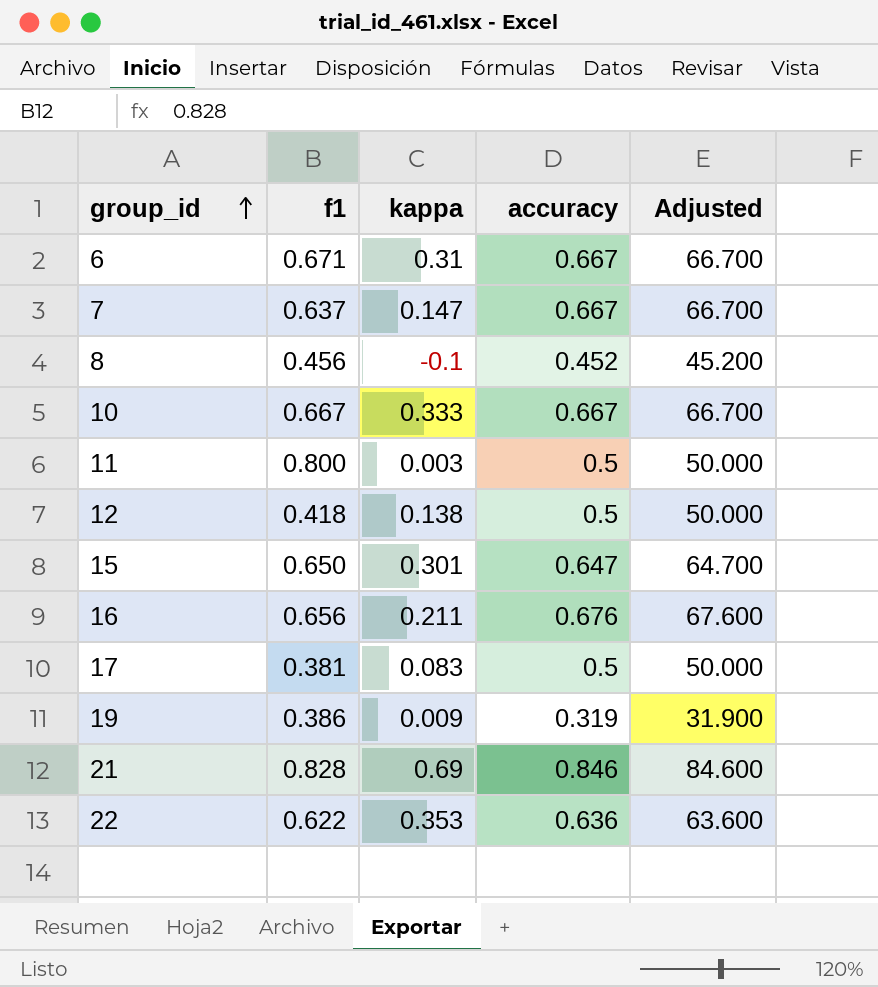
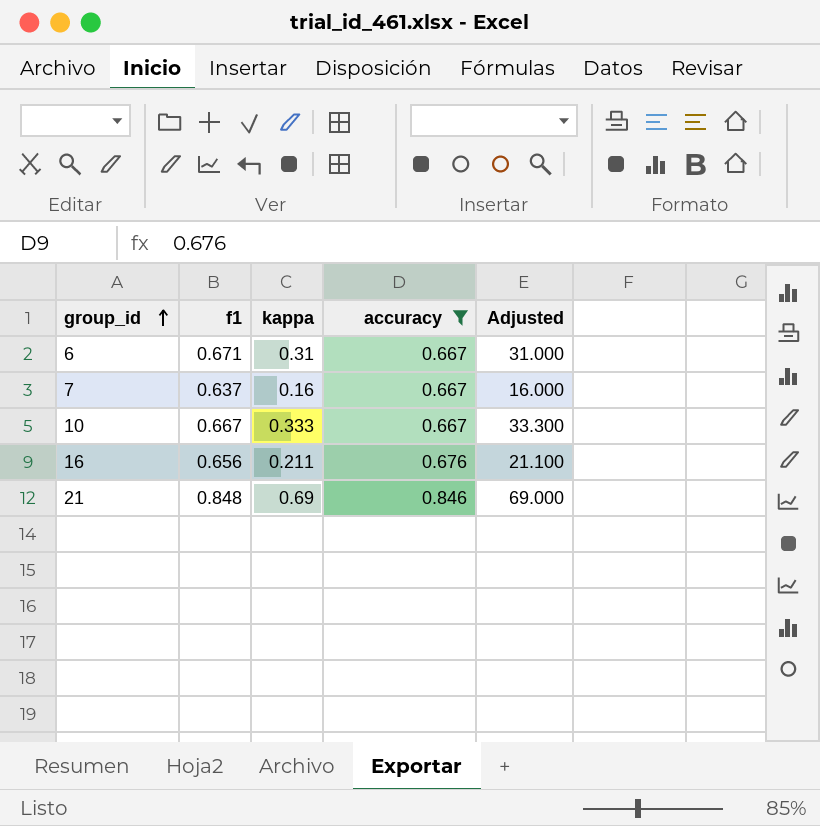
filter: none -> accuracy >= 0.667
column Adjusted | formula: [accuracy] * 100 -> [kappa] * 100
7 | kappa: 0.147 -> 0.16
21 | f1: 0.828 -> 0.848

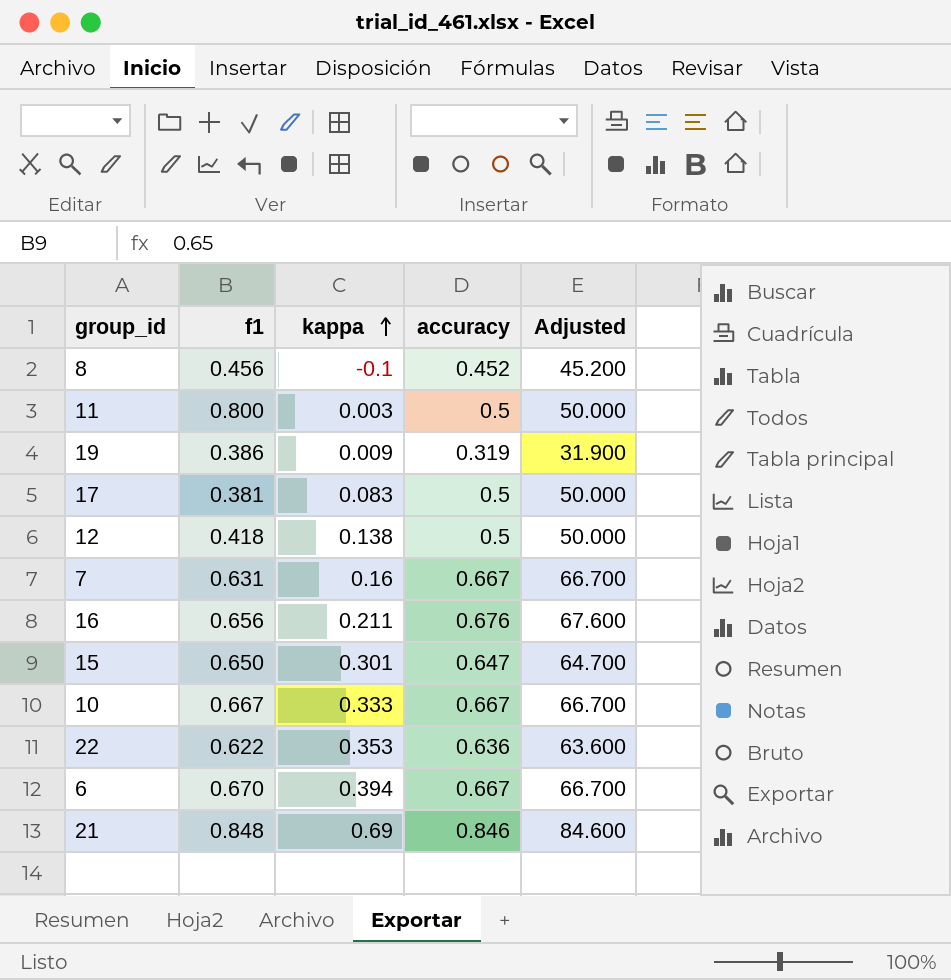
filter: accuracy >= 0.667 -> none
row order: group_id ascending -> kappa ascending
column Adjusted | formula: [kappa] * 100 -> [accuracy] * 100
7 | f1: 0.637 -> 0.631
6 | f1: 0.671 -> 0.670
6 | kappa: 0.31 -> 0.394

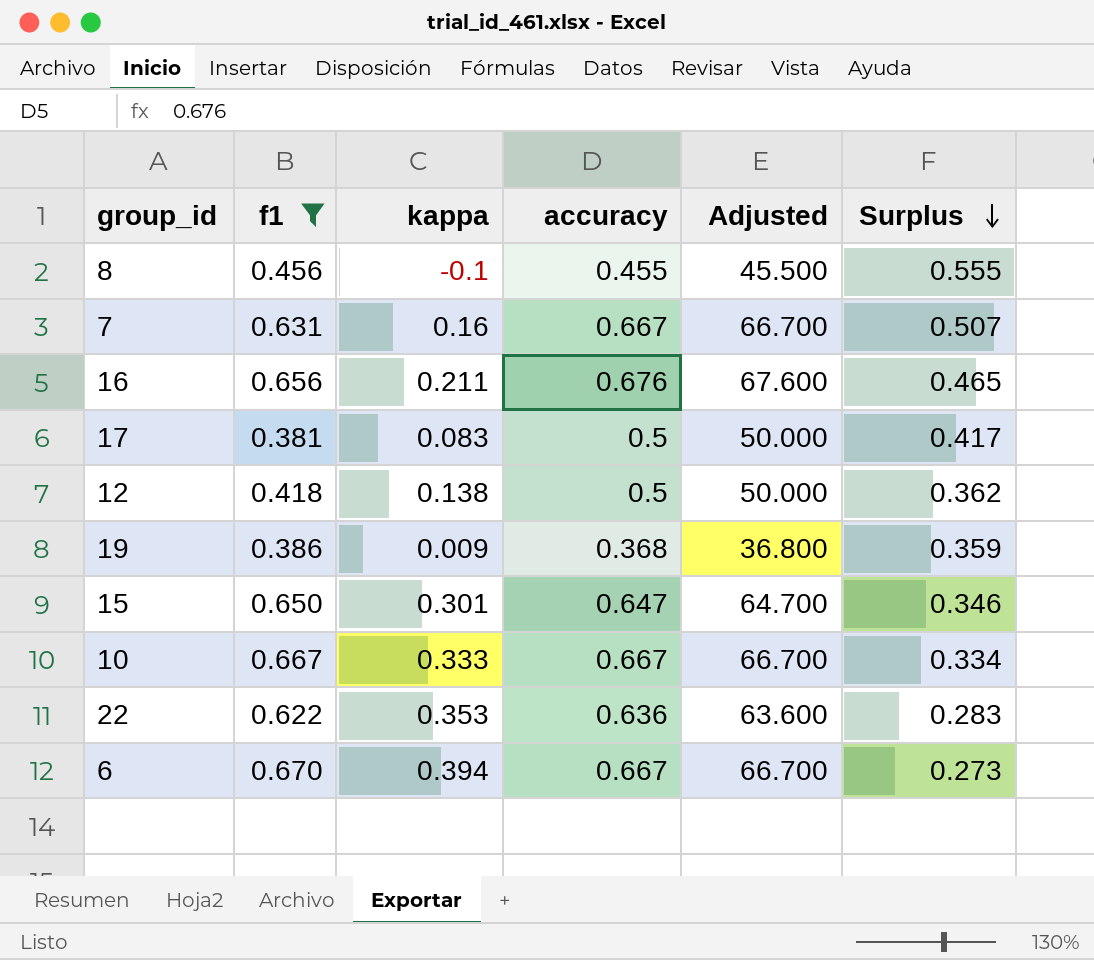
filter: none -> f1 <= 0.670
row order: kappa ascending -> Surplus descending
column Surplus | formula: none -> [accuracy] - [kappa]
8 | accuracy: 0.452 -> 0.455
8 | Adjusted: 45.200 -> 45.500
19 | accuracy: 0.319 -> 0.368
19 | Adjusted: 31.900 -> 36.800

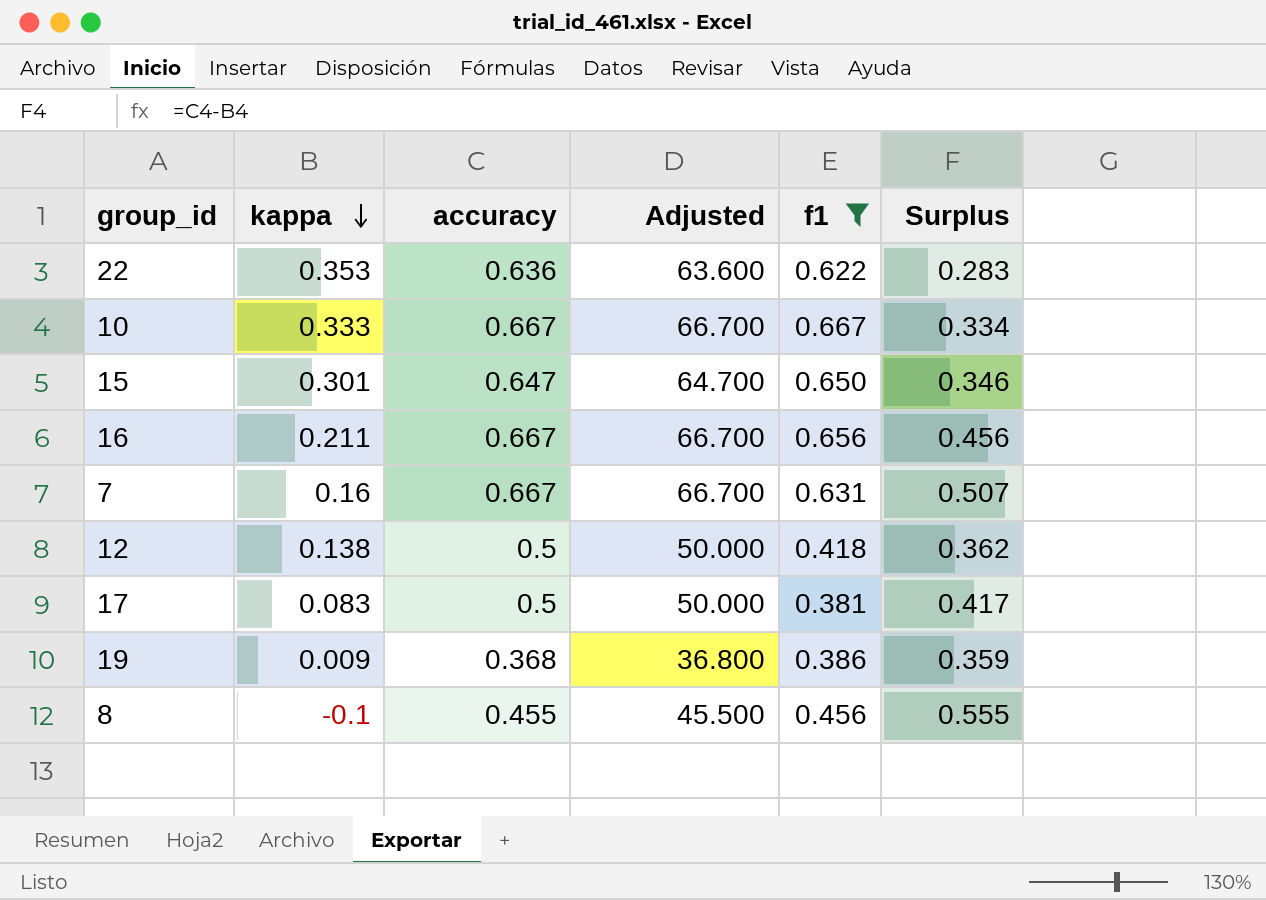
row order: Surplus descending -> kappa descending
column f1 | position: 2 -> 5
row 6: 0.670 | 0.394 | 0.667 | 66.700 | 0.273 -> none
16 | accuracy: 0.676 -> 0.667
16 | Adjusted: 67.600 -> 66.700
16 | Surplus: 0.465 -> 0.456

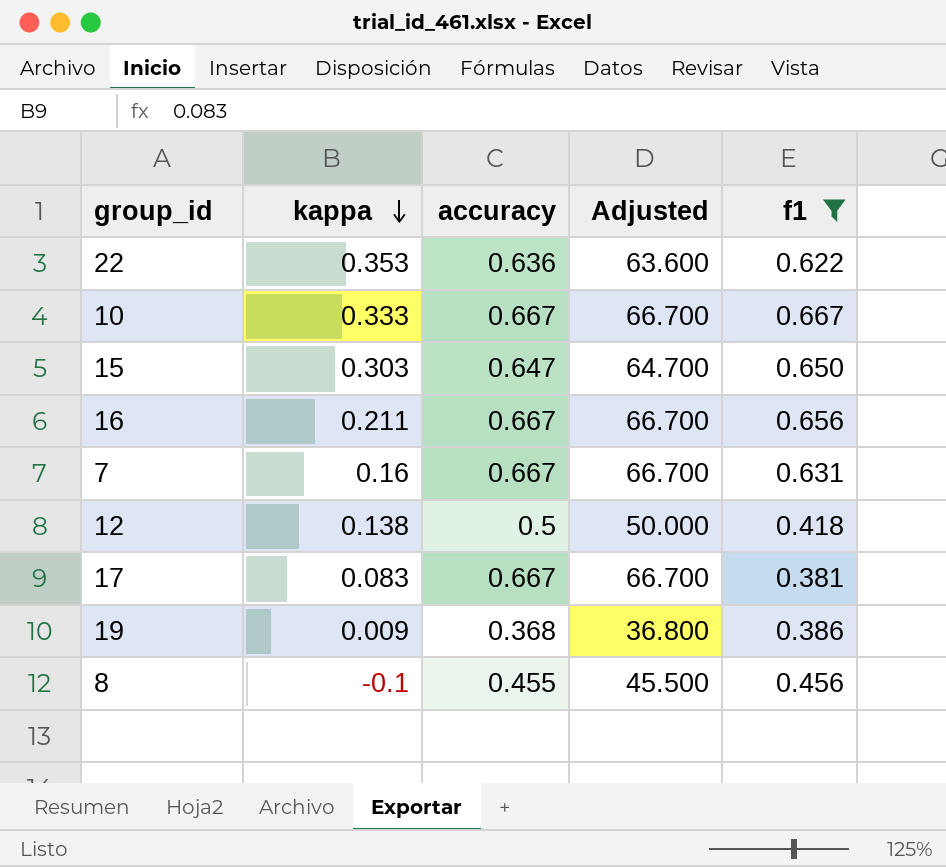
column Surplus | formula: [accuracy] - [kappa] -> none
15 | kappa: 0.301 -> 0.303
17 | accuracy: 0.5 -> 0.667
17 | Adjusted: 50.000 -> 66.700

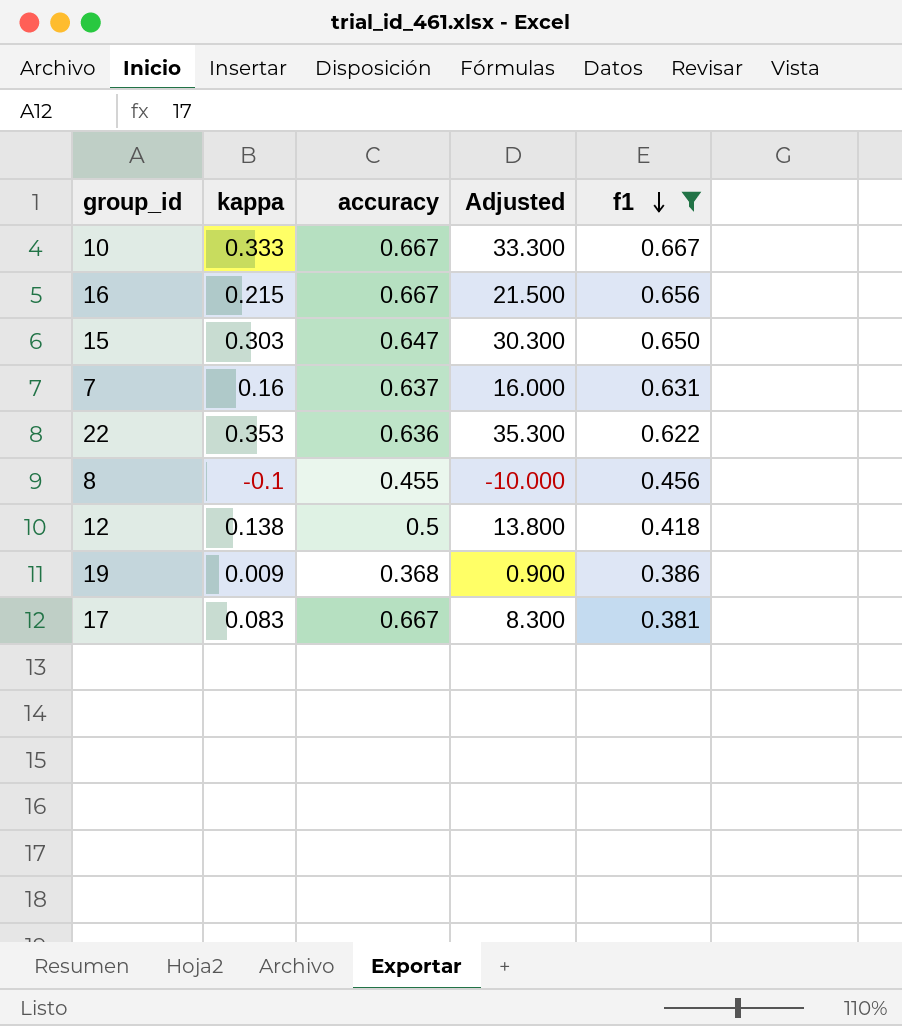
row order: kappa descending -> f1 descending
column Adjusted | formula: [accuracy] * 100 -> [kappa] * 100
16 | kappa: 0.211 -> 0.215
7 | accuracy: 0.667 -> 0.637

